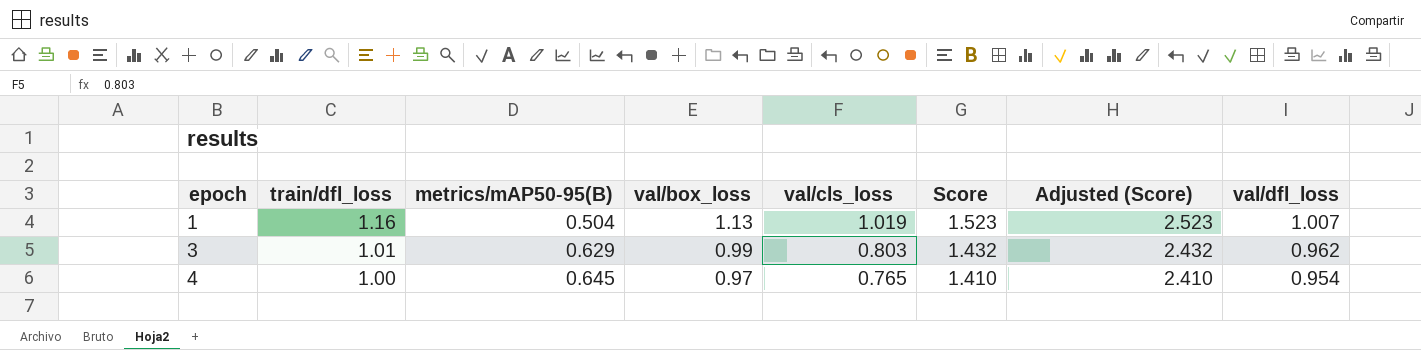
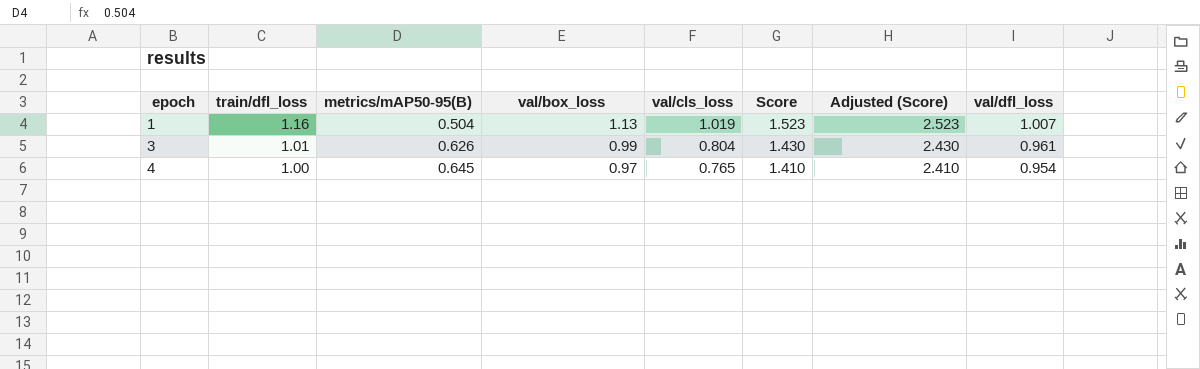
3 | metrics/mAP50-95(B): 0.629 -> 0.626
3 | val/cls_loss: 0.803 -> 0.804
3 | Score: 1.432 -> 1.430
3 | Adjusted (Score): 2.432 -> 2.430
3 | val/dfl_loss: 0.962 -> 0.961

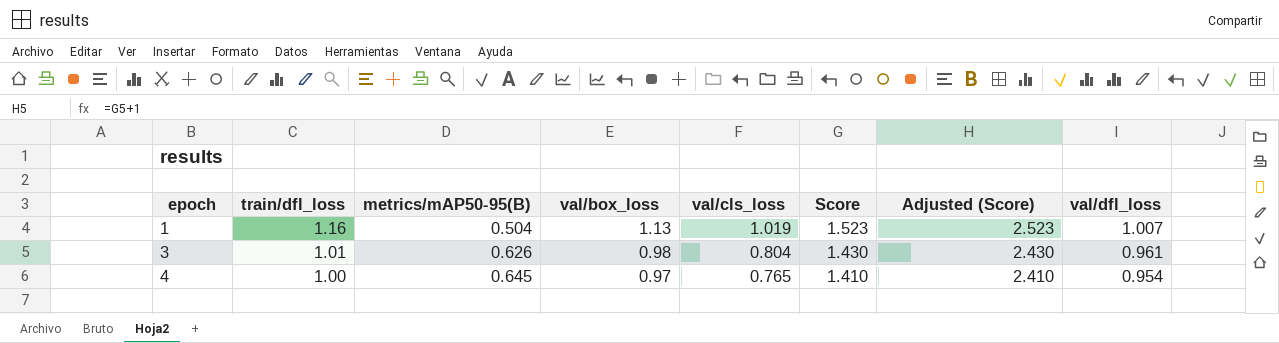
3 | val/box_loss: 0.99 -> 0.98

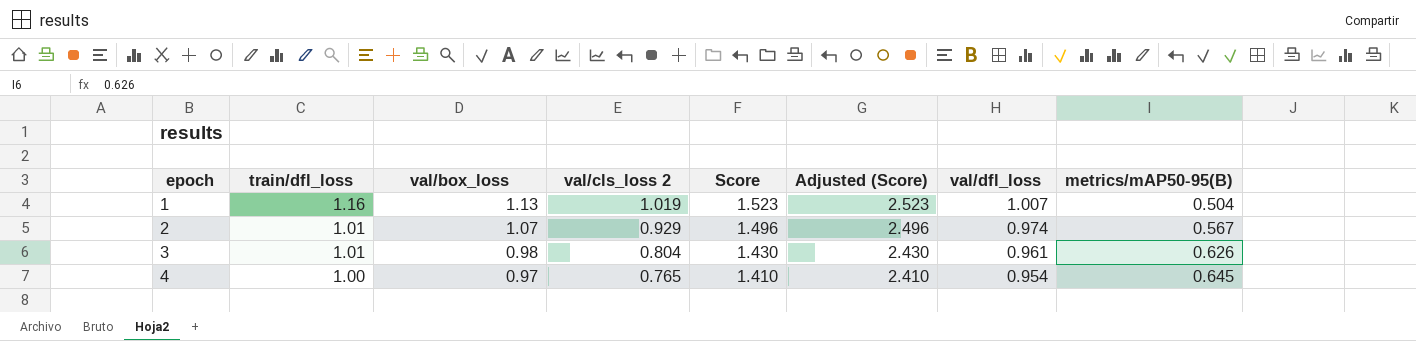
column name: val/cls_loss -> val/cls_loss 2
column metrics/mAP50-95(B) | position: 3 -> 8
row 2: none -> 1.01 | 1.07 | 0.929 | 1.496 | 2.496 | 0.974 | 0.567

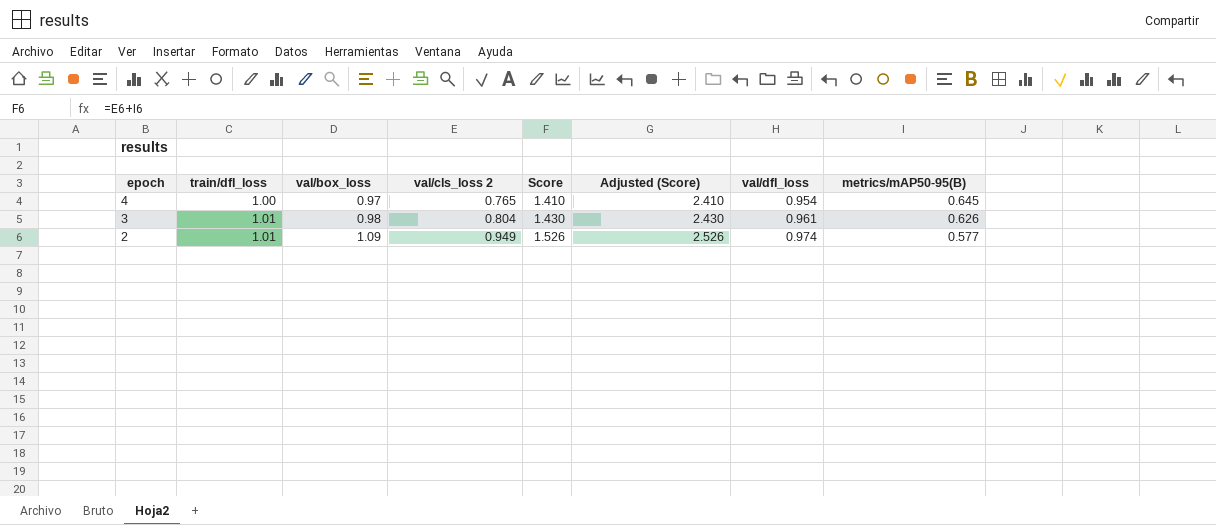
row order: epoch ascending -> epoch descending
row 1: 1.16 | 1.13 | 1.019 | 1.523 | 2.523 | 1.007 | 0.504 -> none
2 | val/box_loss: 1.07 -> 1.09
2 | val/cls_loss 2: 0.929 -> 0.949
2 | Score: 1.496 -> 1.526
2 | Adjusted (Score): 2.496 -> 2.526
2 | metrics/mAP50-95(B): 0.567 -> 0.577

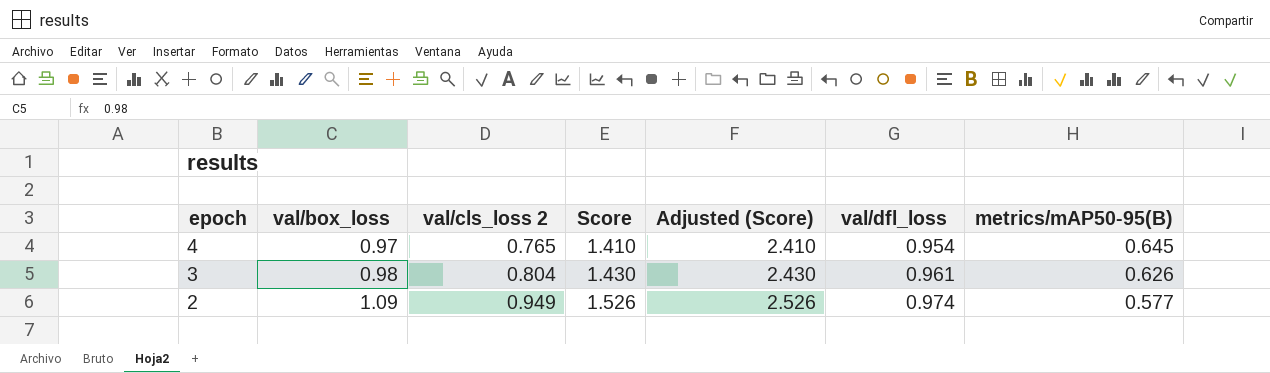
column train/dfl_loss | position: 2 -> none

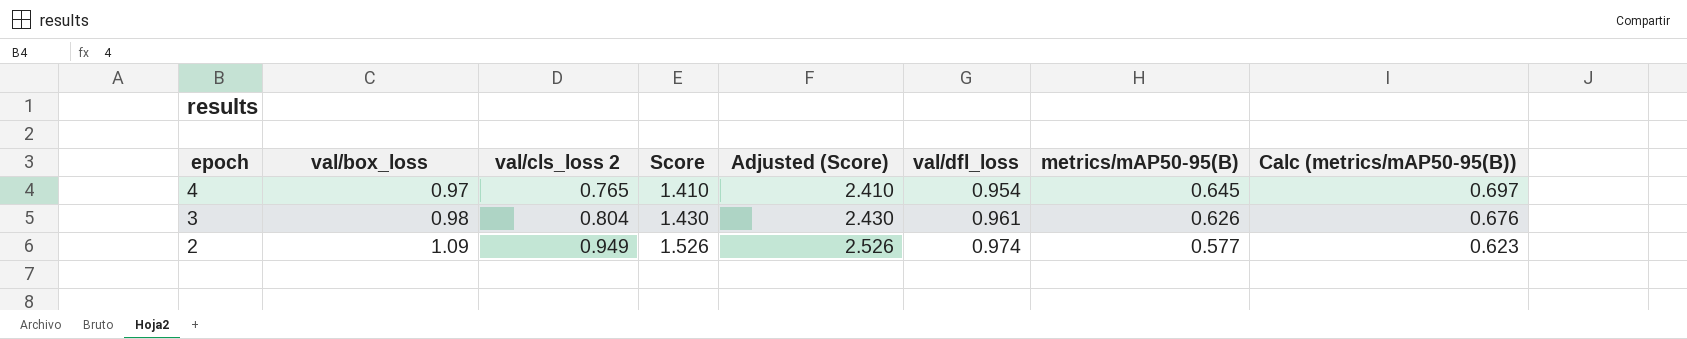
column Calc (metrics/mAP50-95(B)) | formula: none -> [metrics/mAP50-95(B)] * 1.08

